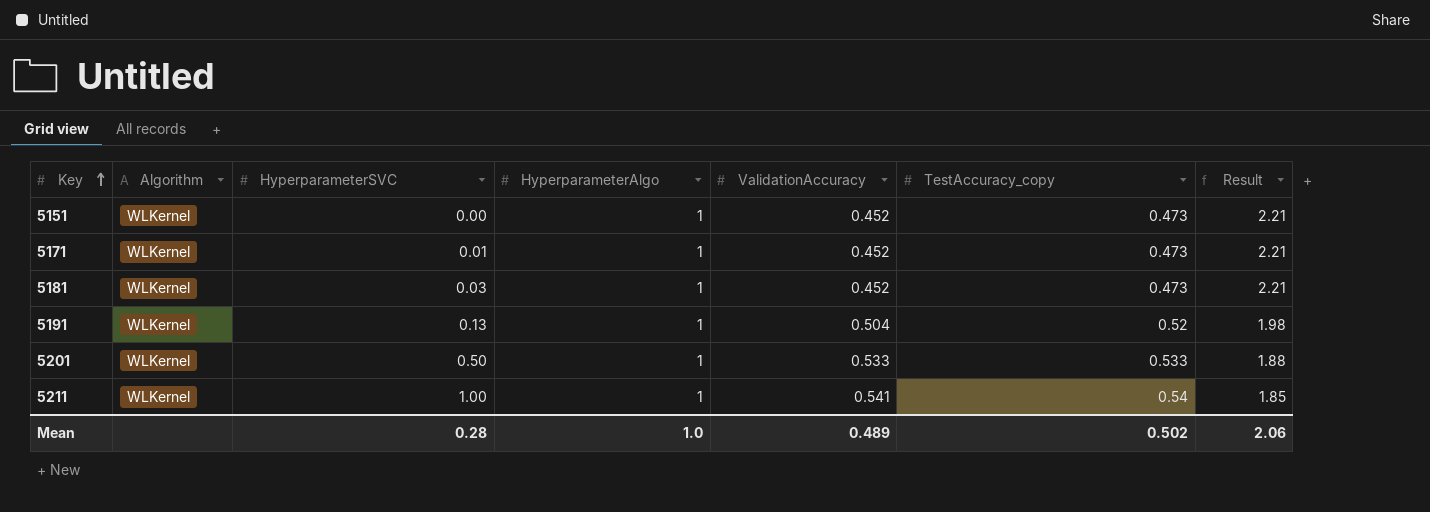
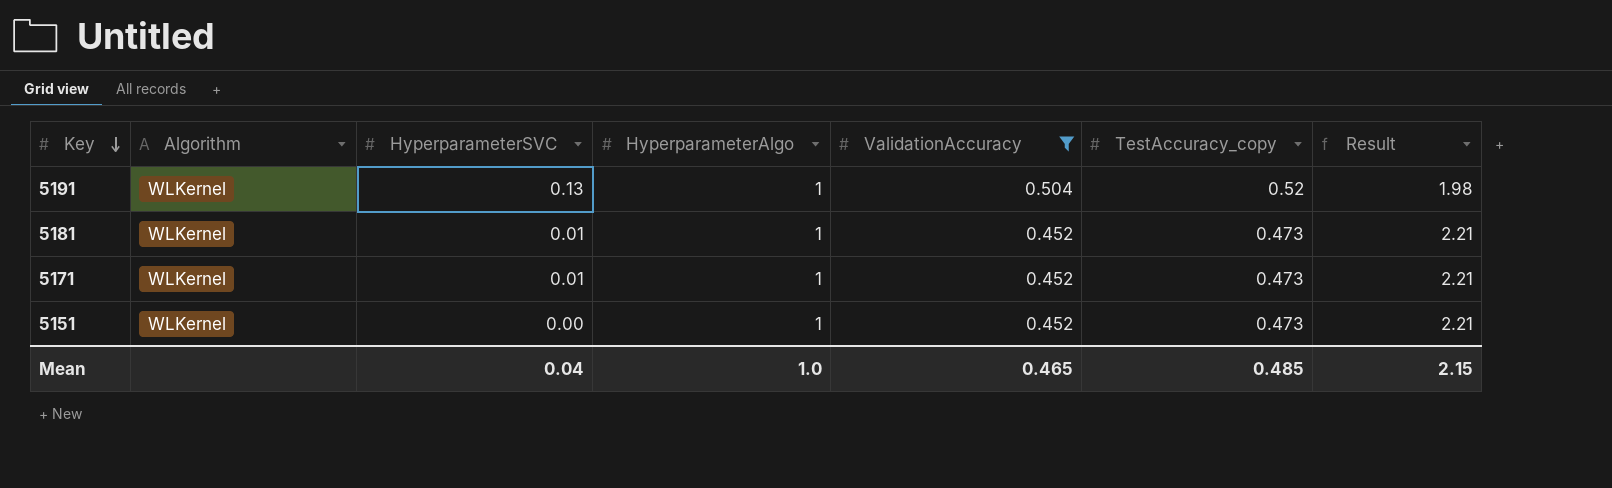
filter: none -> ValidationAccuracy <= 0.504
row order: Key ascending -> Key descending
5181 | HyperparameterSVC: 0.03 -> 0.01
Mean | HyperparameterSVC: 0.28 -> 0.04
Mean | ValidationAccuracy: 0.489 -> 0.465
Mean | TestAccuracy_copy: 0.502 -> 0.485
Mean | Result: 2.06 -> 2.15

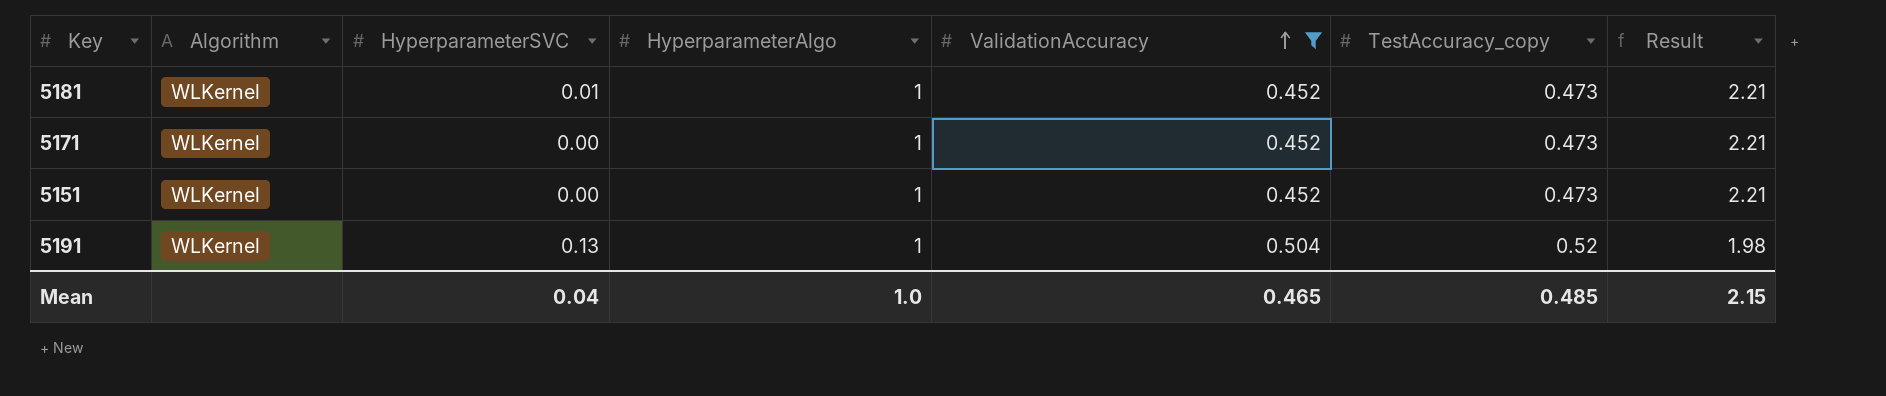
row order: Key descending -> ValidationAccuracy ascending
5171 | HyperparameterSVC: 0.01 -> 0.00

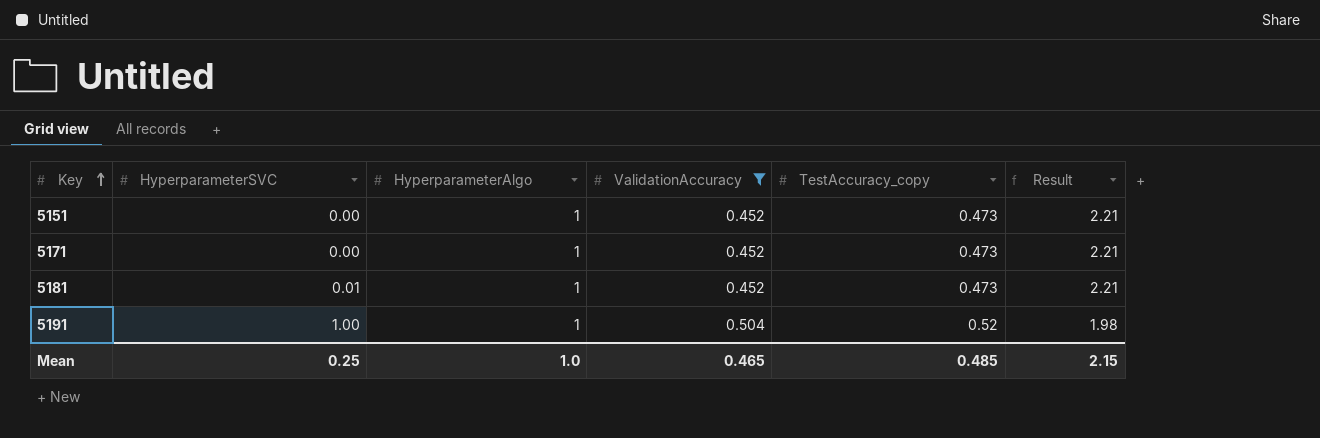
row order: ValidationAccuracy ascending -> Key ascending
column Algorithm | position: 2 -> none
5191 | HyperparameterSVC: 0.13 -> 1.00
Mean | HyperparameterSVC: 0.04 -> 0.25

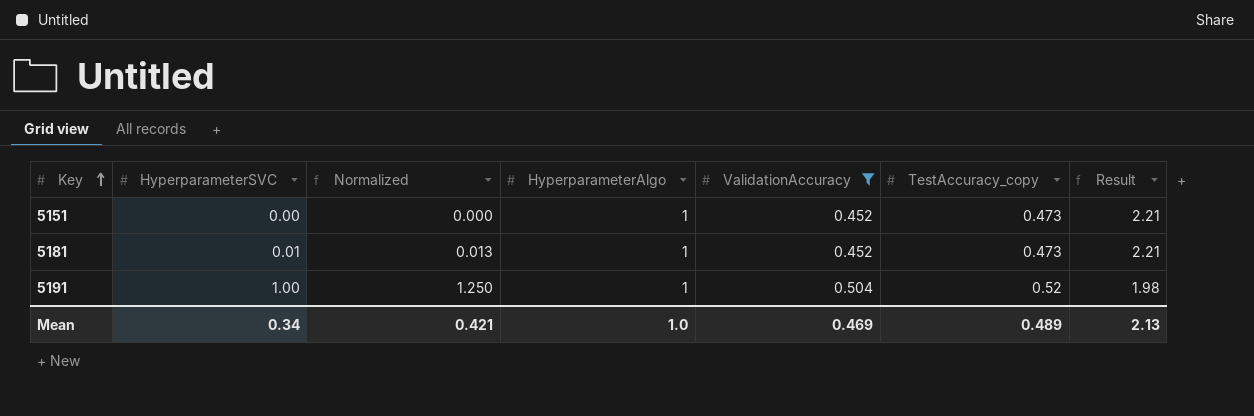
column Normalized | formula: none -> [HyperparameterSVC] * 1.25
row 5171: 0.00 | 1 | 0.452 | 0.473 | 2.21 -> none
Mean | HyperparameterSVC: 0.25 -> 0.34
Mean | ValidationAccuracy: 0.465 -> 0.469
Mean | TestAccuracy_copy: 0.485 -> 0.489
Mean | Result: 2.15 -> 2.13

